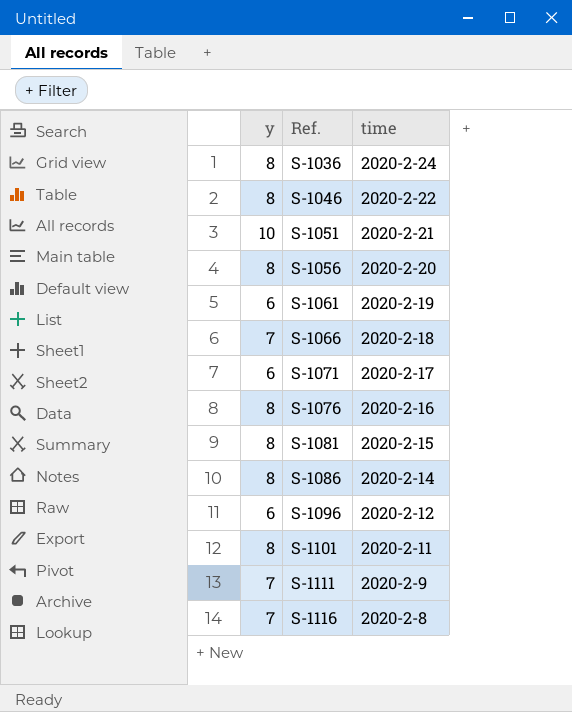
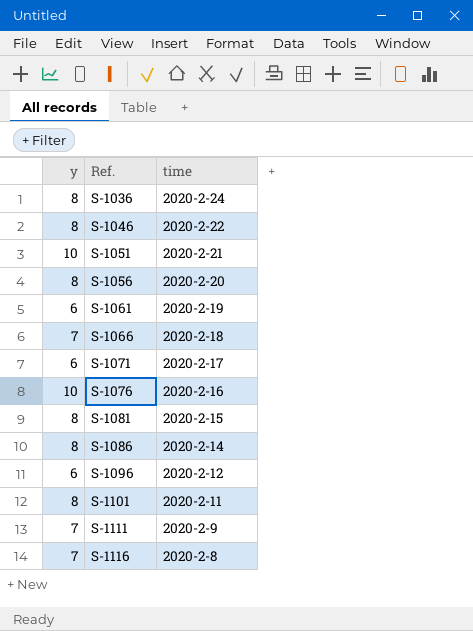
S-1076 | y: 8 -> 10

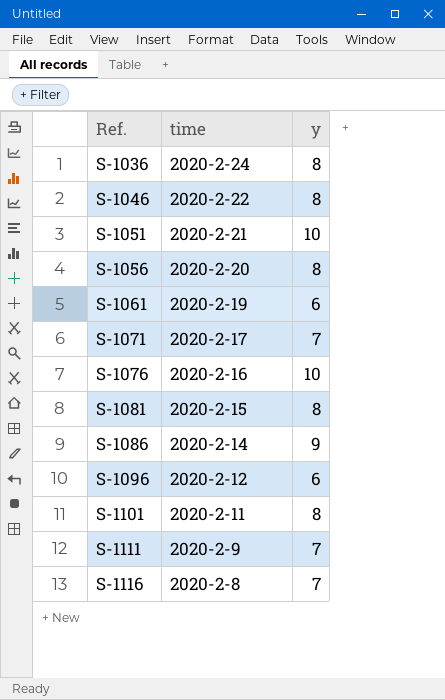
column y | position: 1 -> 3
row S-1066: 7 | 2020-2-18 -> none
S-1071 | y: 6 -> 7
S-1086 | y: 8 -> 9

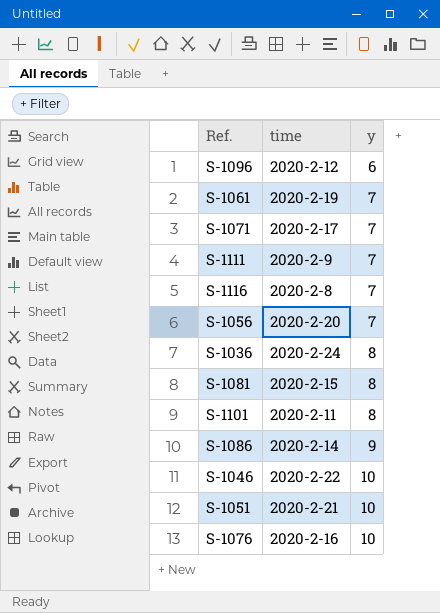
row order: Ref. ascending -> y ascending
S-1061 | y: 6 -> 7
S-1056 | y: 8 -> 7
S-1046 | y: 8 -> 10

